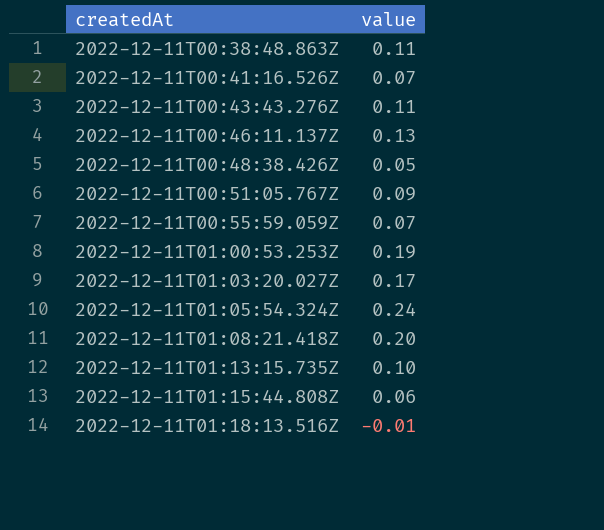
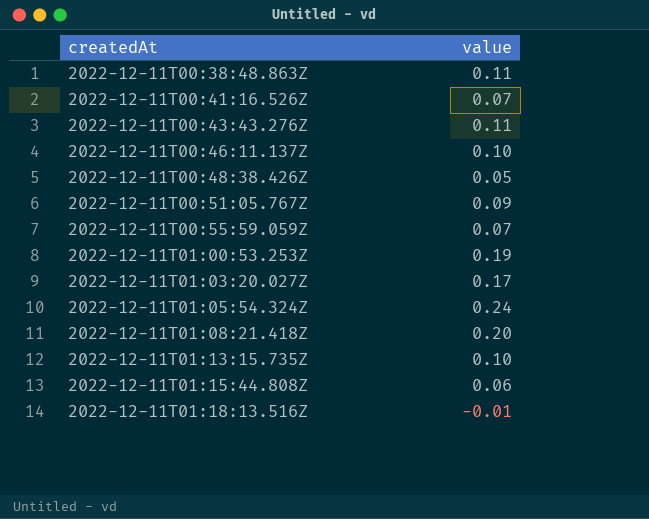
2022-12-11T00:46:11.137Z | value: 0.13 -> 0.10

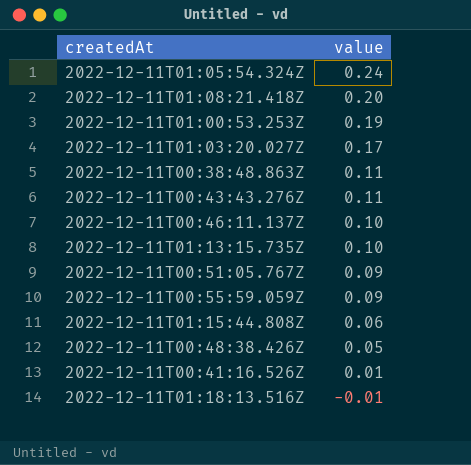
row order: createdAt ascending -> value descending
2022-12-11T00:55:59.059Z | value: 0.07 -> 0.09
2022-12-11T00:41:16.526Z | value: 0.07 -> 0.01

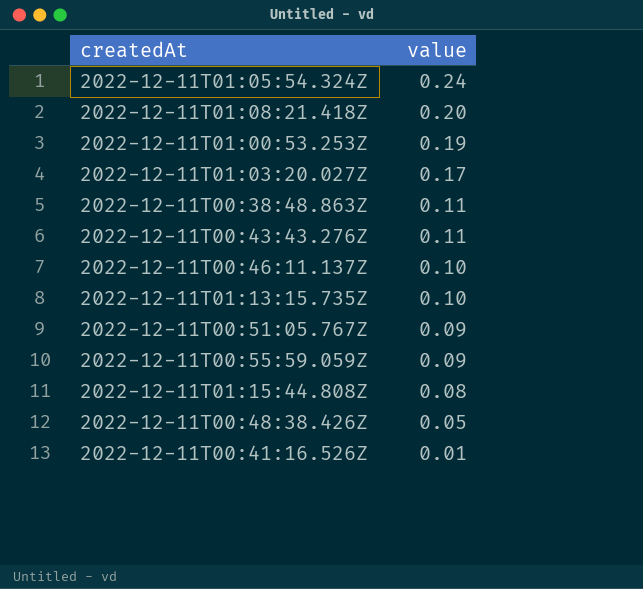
row 2022-12-11T01:18:13.516Z: -0.01 -> none
2022-12-11T01:15:44.808Z | value: 0.06 -> 0.08

